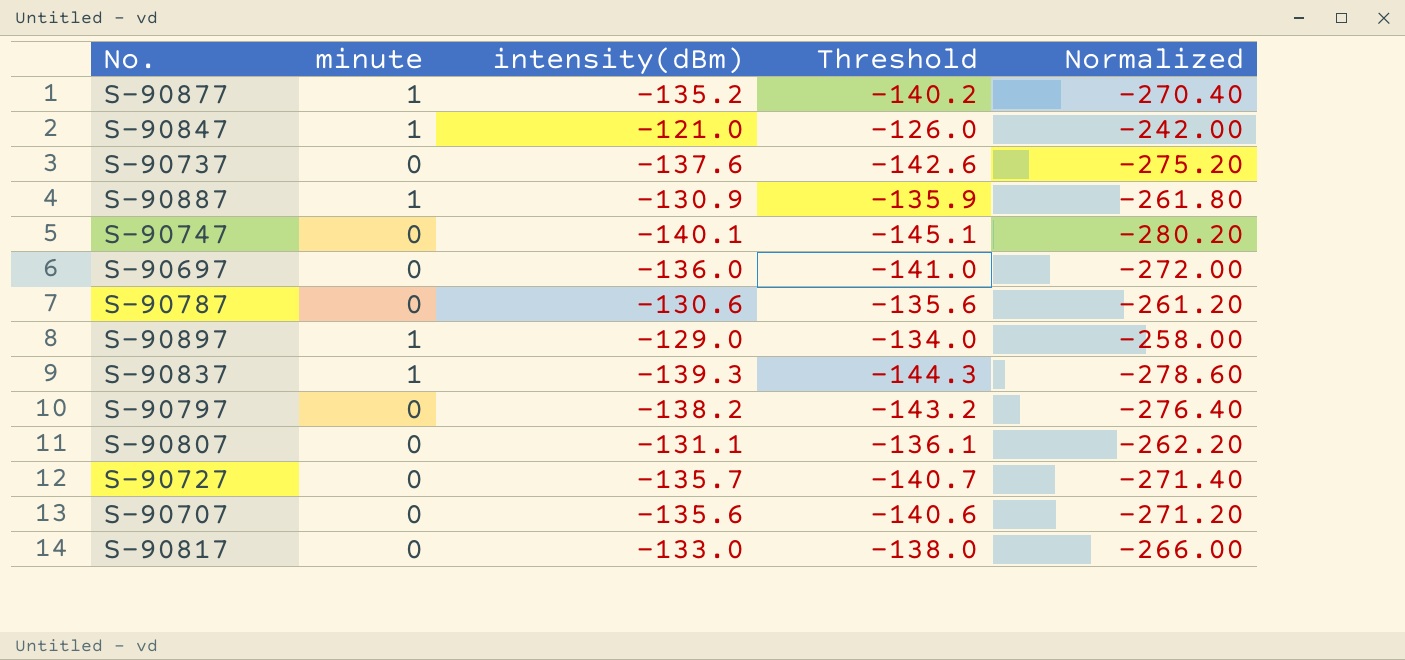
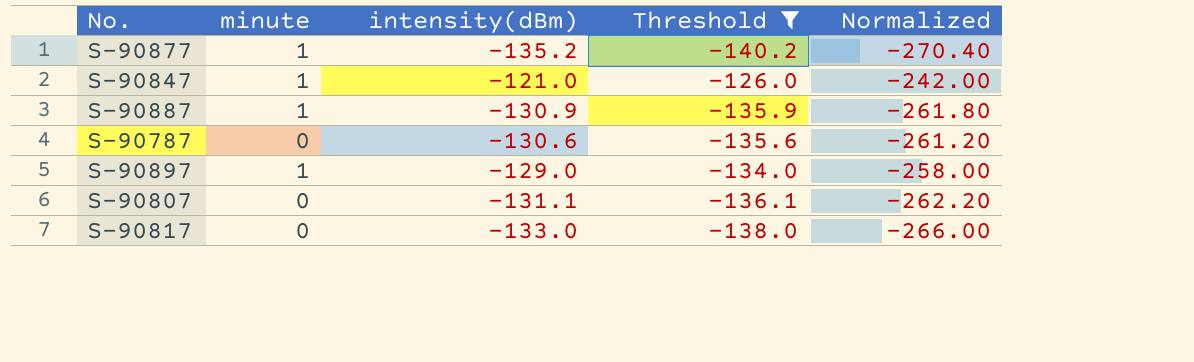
filter: none -> Threshold >= -140.2

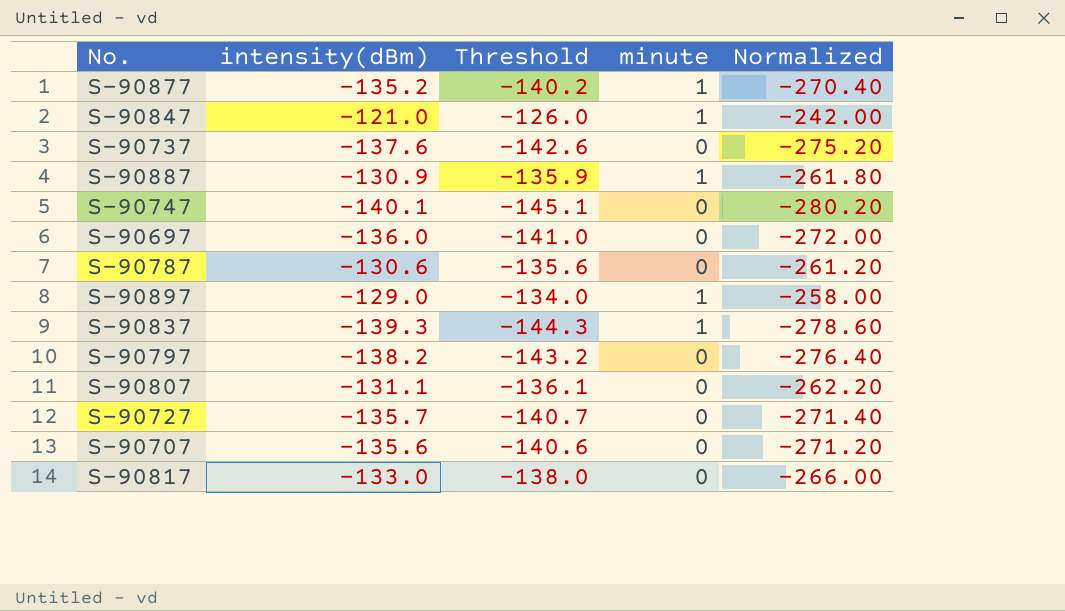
filter: Threshold >= -140.2 -> none
column minute | position: 2 -> 4

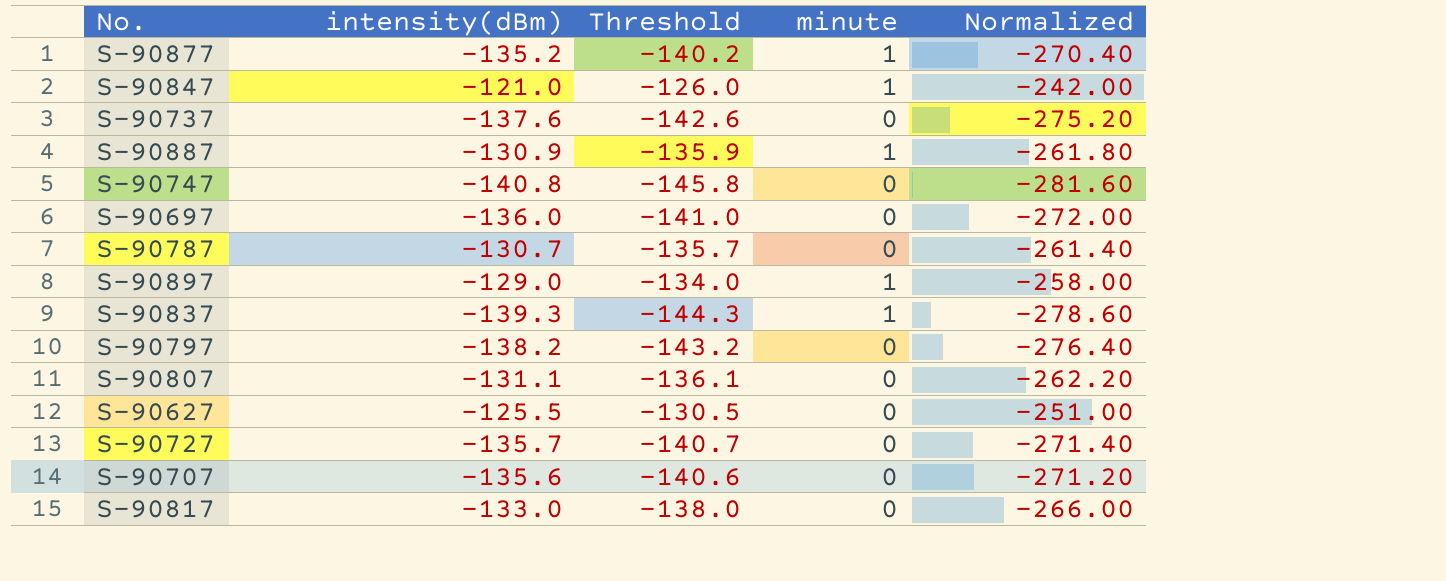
S-90747 | intensity(dBm): -140.1 -> -140.8
S-90747 | Threshold: -145.1 -> -145.8
S-90747 | Normalized: -280.20 -> -281.60
S-90787 | intensity(dBm): -130.6 -> -130.7
S-90787 | Threshold: -135.6 -> -135.7
S-90787 | Normalized: -261.20 -> -261.40
row S-90627: none -> -125.5 | -130.5 | 0 | -251.00

